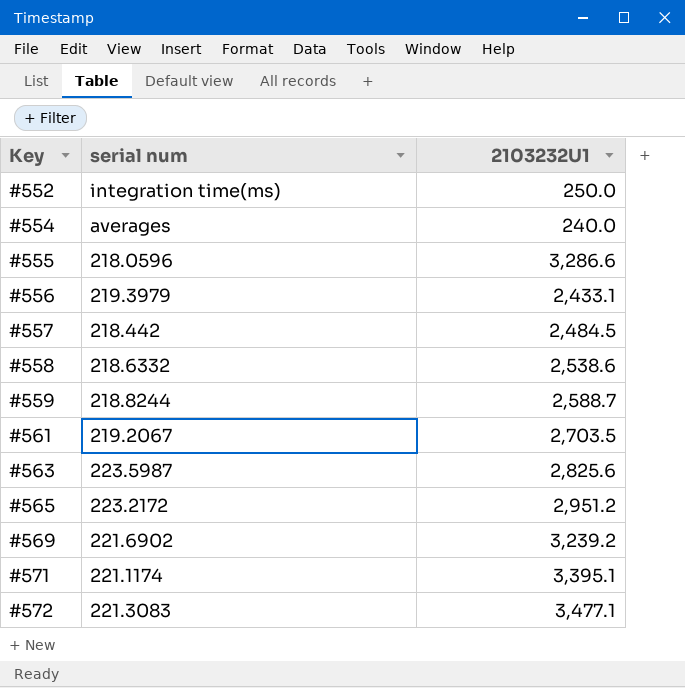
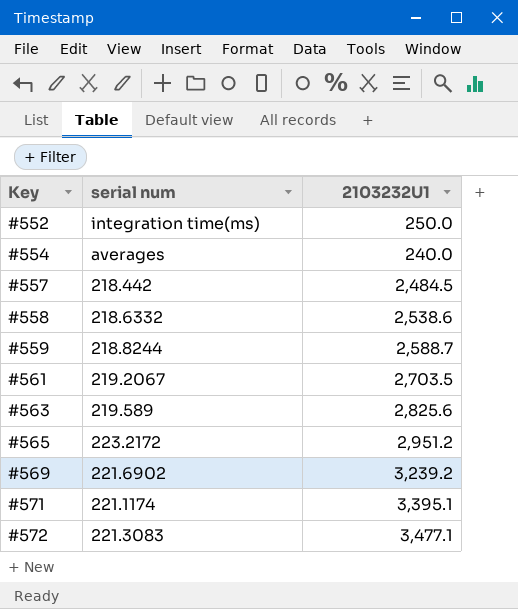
row #555: 218.0596 | 3,286.6 -> none
row #556: 219.3979 | 2,433.1 -> none
#563 | serial num: 223.5987 -> 219.589

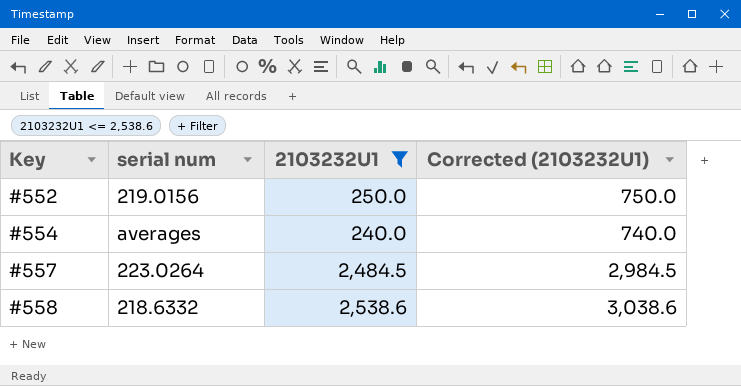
filter: none -> 2103232U1 <= 2,538.6
column Corrected (2103232U1) | formula: none -> [2103232U1] + 500
#552 | serial num: integration time(ms) -> 219.0156
#557 | serial num: 218.442 -> 223.0264

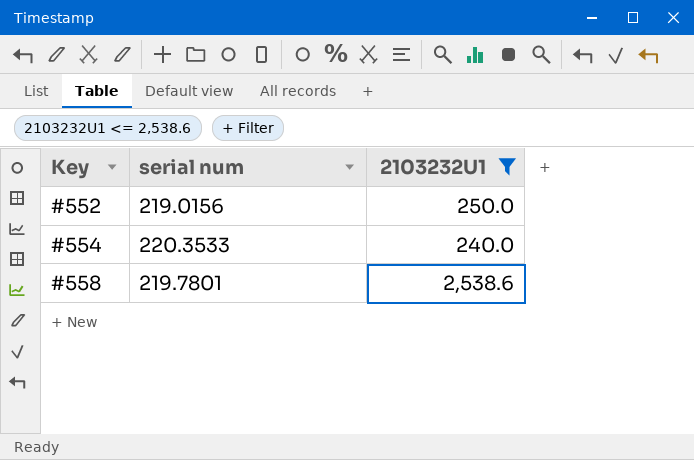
column Corrected (2103232U1) | formula: [2103232U1] + 500 -> none
row #557: 223.0264 | 2,484.5 | 2,984.5 -> none
#554 | serial num: averages -> 220.3533
#558 | serial num: 218.6332 -> 219.7801

